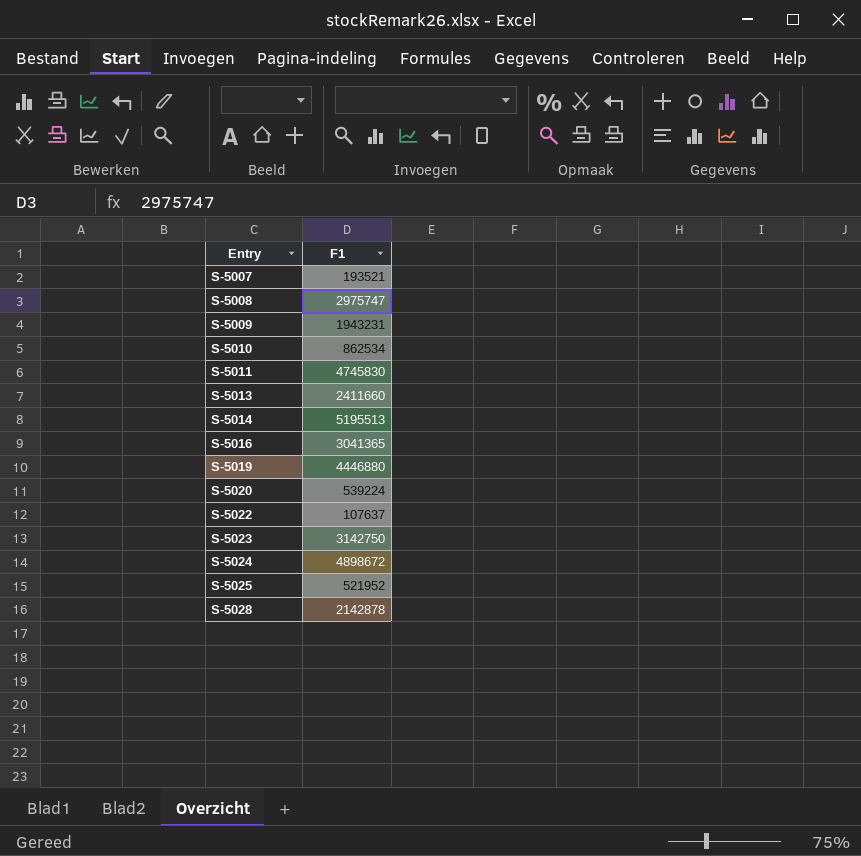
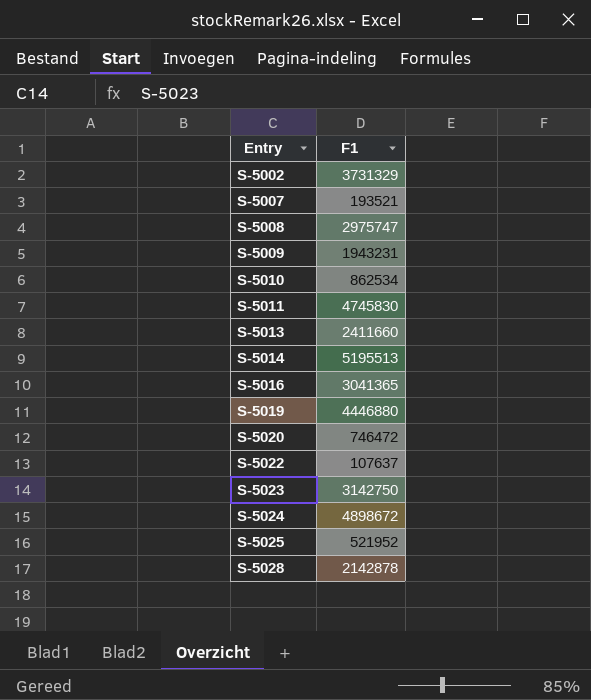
row S-5002: none -> 3731329
S-5020 | F1: 539224 -> 746472

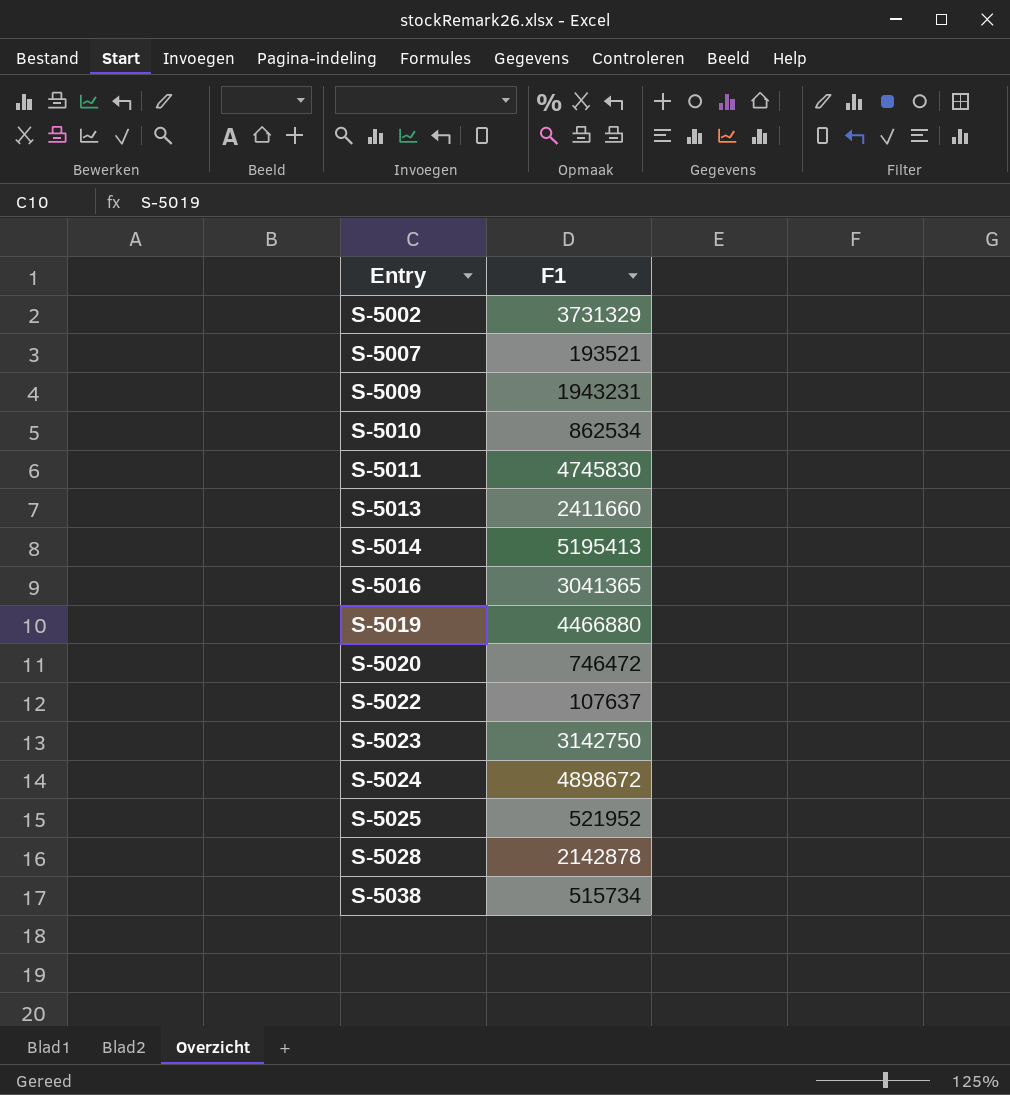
row S-5008: 2975747 -> none
S-5014 | F1: 5195513 -> 5195413
S-5019 | F1: 4446880 -> 4466880
row S-5038: none -> 515734

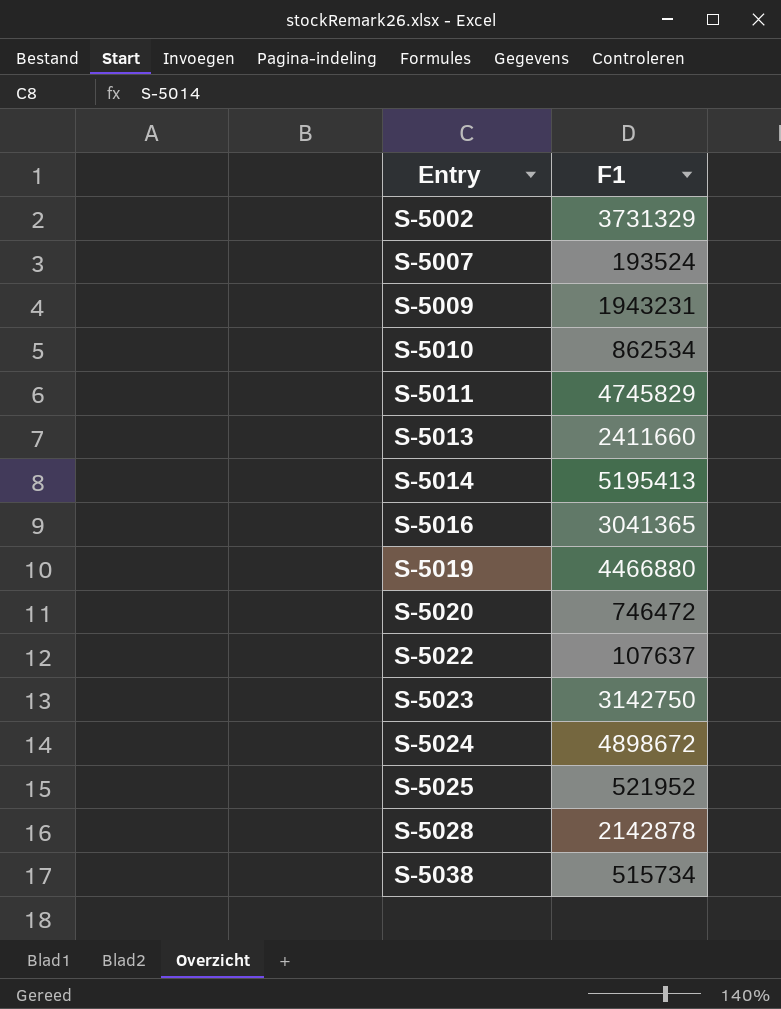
S-5007 | F1: 193521 -> 193524
S-5011 | F1: 4745830 -> 4745829

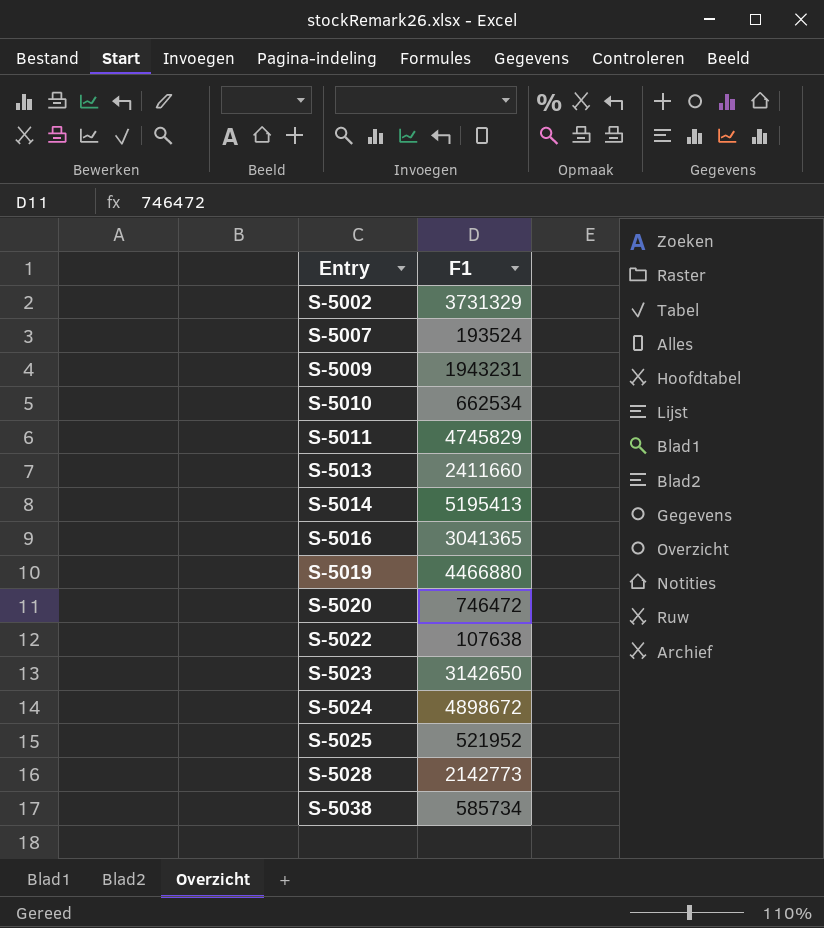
S-5010 | F1: 862534 -> 662534
S-5022 | F1: 107637 -> 107638
S-5023 | F1: 3142750 -> 3142650
S-5028 | F1: 2142878 -> 2142773
S-5038 | F1: 515734 -> 585734

